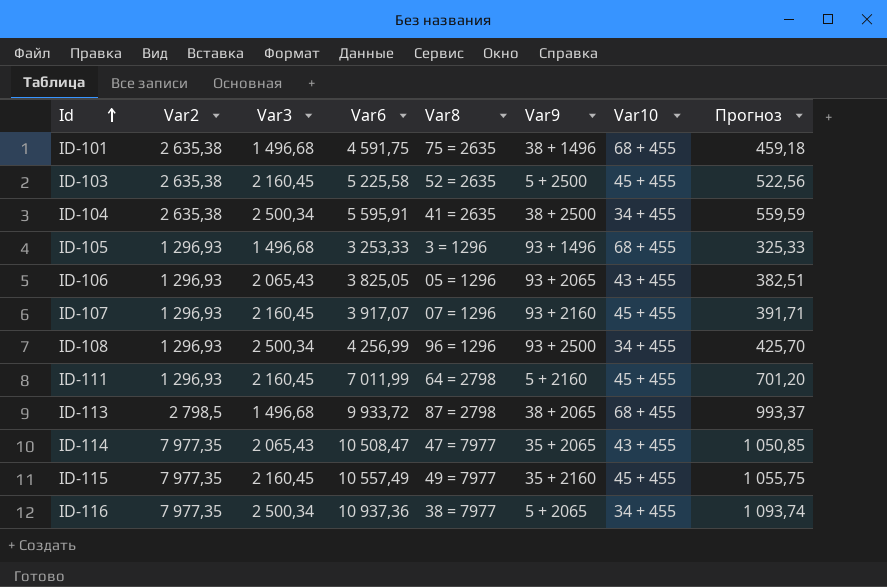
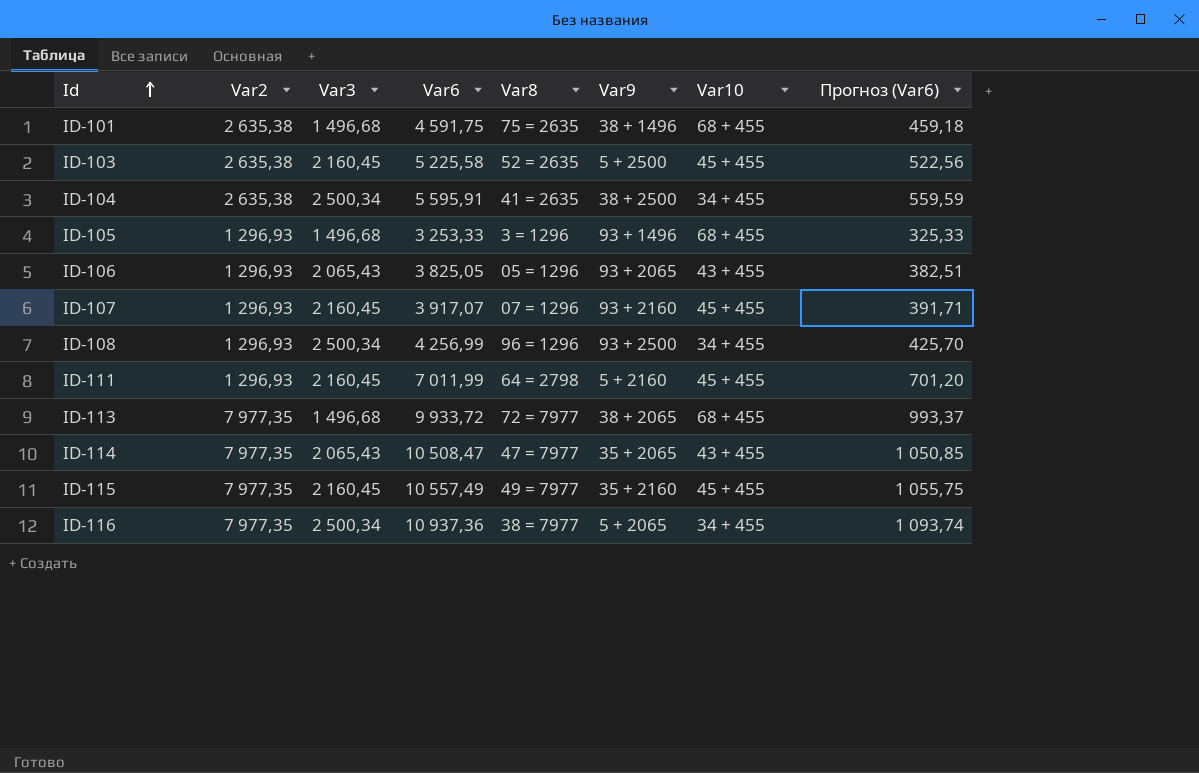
column name: Прогноз -> Прогноз (Var6)
ID-113 | Var2: 2 798,5 -> 7 977,35
ID-113 | Var8: 87 = 2798 -> 72 = 7977

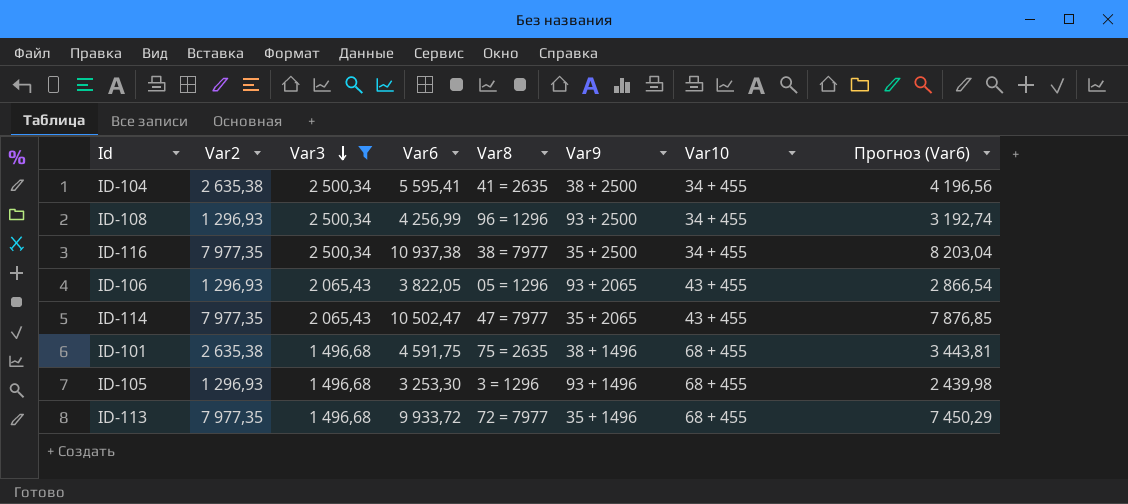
filter: none -> Var3 != 2 160,45
row order: Id ascending -> Var3 descending
column Прогноз (Var6) | formula: [Var6] * 0,1 -> [Var6] * 0,75
ID-104 | Var6: 5 595,91 -> 5 595,41
ID-116 | Var6: 10 937,36 -> 10 937,38
ID-116 | Var9: 5 + 2065 -> 35 + 2500
ID-106 | Var6: 3 825,05 -> 3 822,05
ID-114 | Var6: 10 508,47 -> 10 502,47
ID-105 | Var6: 3 253,33 -> 3 253,30
ID-113 | Var9: 38 + 2065 -> 35 + 1496

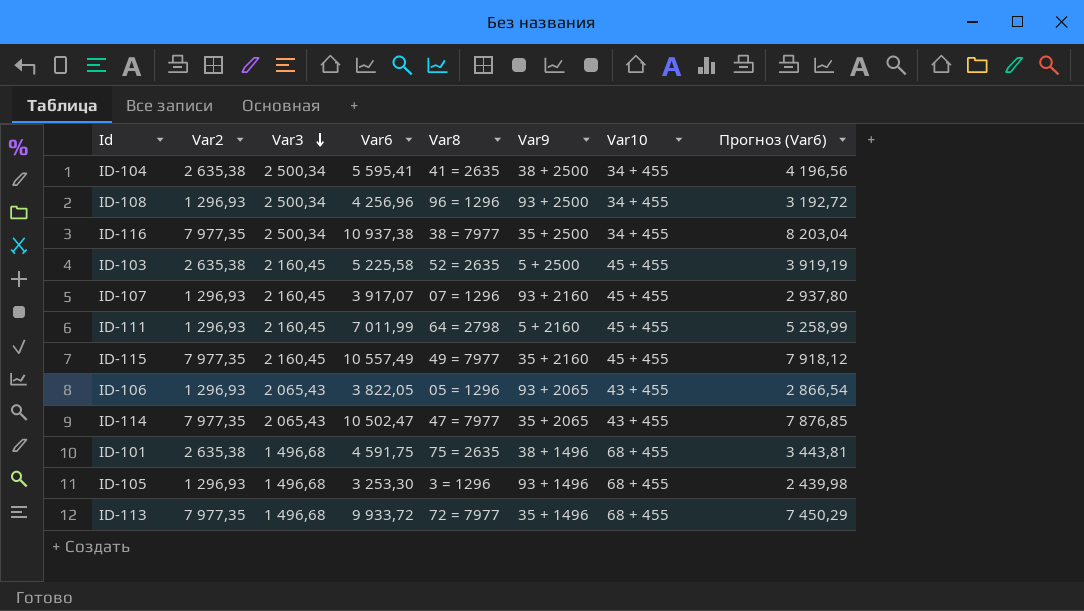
filter: Var3 != 2 160,45 -> none
ID-108 | Var6: 4 256,99 -> 4 256,96
ID-108 | Прогноз (Var6): 3 192,74 -> 3 192,72

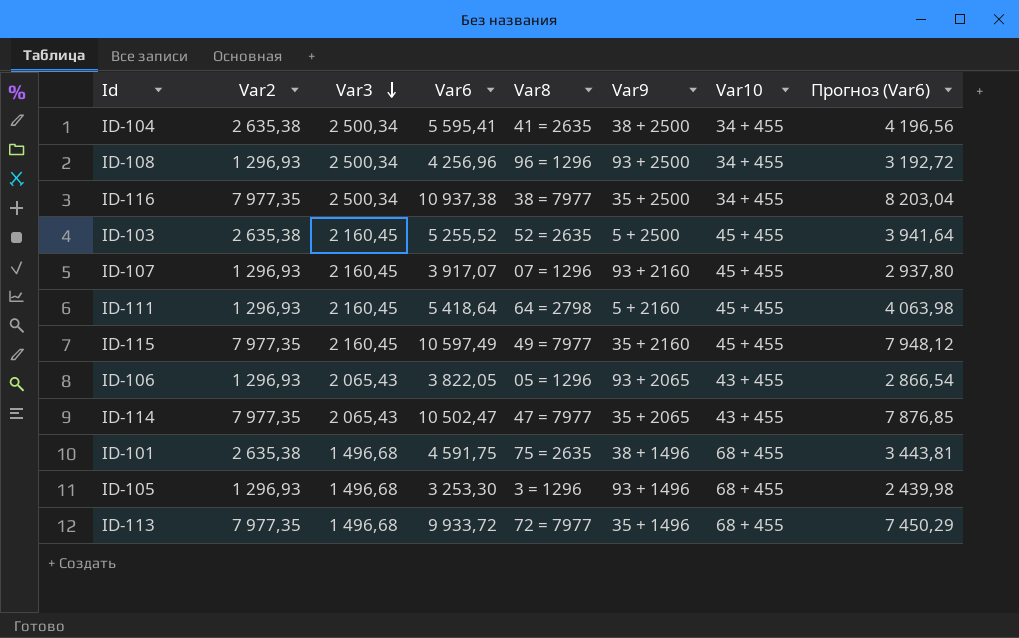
ID-103 | Var6: 5 225,58 -> 5 255,52
ID-103 | Прогноз (Var6): 3 919,19 -> 3 941,64
ID-111 | Var6: 7 011,99 -> 5 418,64
ID-111 | Прогноз (Var6): 5 258,99 -> 4 063,98
ID-115 | Var6: 10 557,49 -> 10 597,49
ID-115 | Прогноз (Var6): 7 918,12 -> 7 948,12

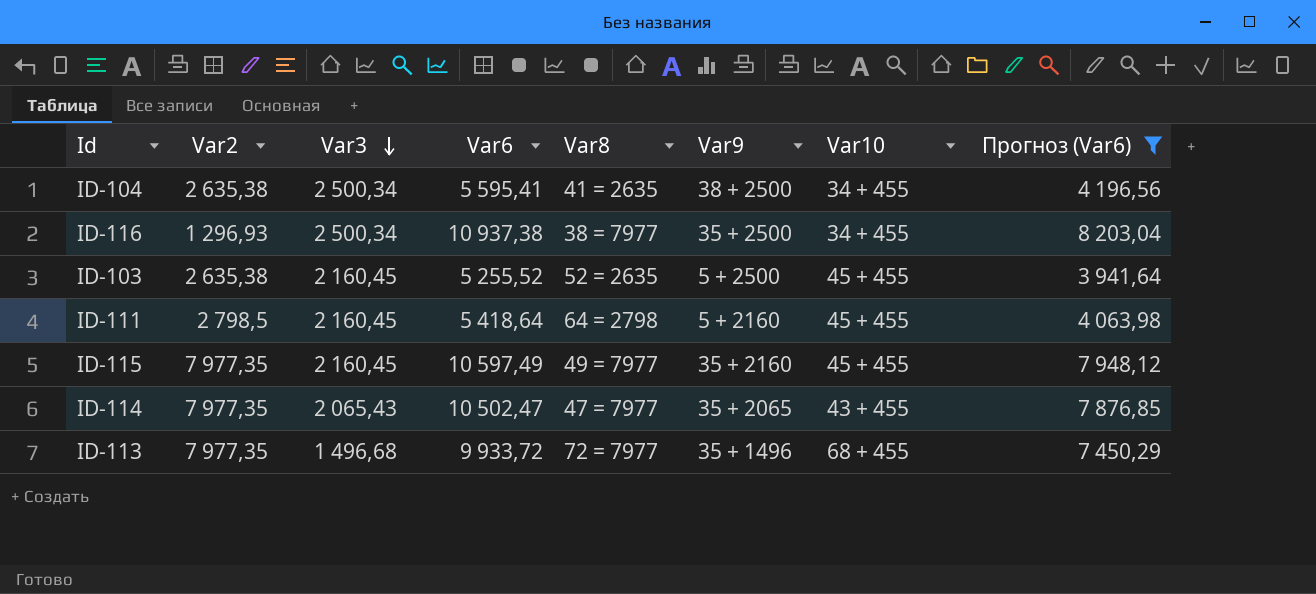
filter: none -> Прогноз (Var6) >= 3 941,64
ID-116 | Var2: 7 977,35 -> 1 296,93
ID-111 | Var2: 1 296,93 -> 2 798,5

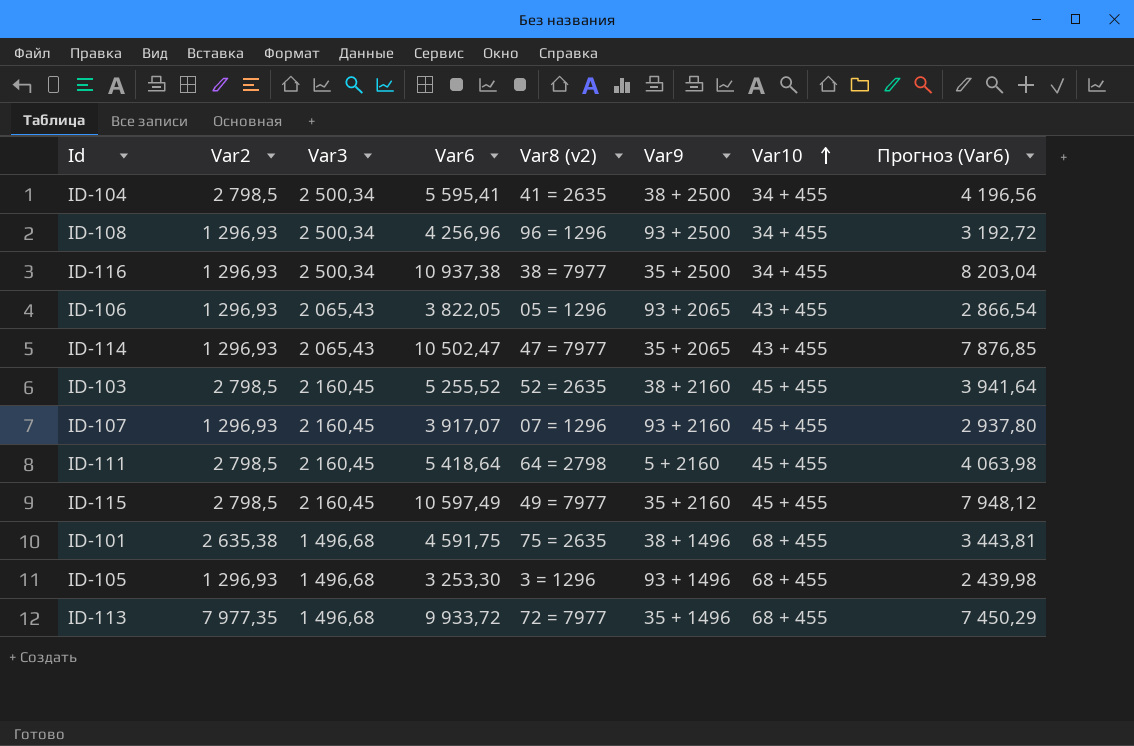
filter: Прогноз (Var6) >= 3 941,64 -> none
row order: Var3 descending -> Var10 ascending
column name: Var8 -> Var8 (v2)
ID-104 | Var2: 2 635,38 -> 2 798,5
ID-114 | Var2: 7 977,35 -> 1 296,93
ID-103 | Var2: 2 635,38 -> 2 798,5
ID-103 | Var9: 5 + 2500 -> 38 + 2160
ID-115 | Var2: 7 977,35 -> 2 798,5

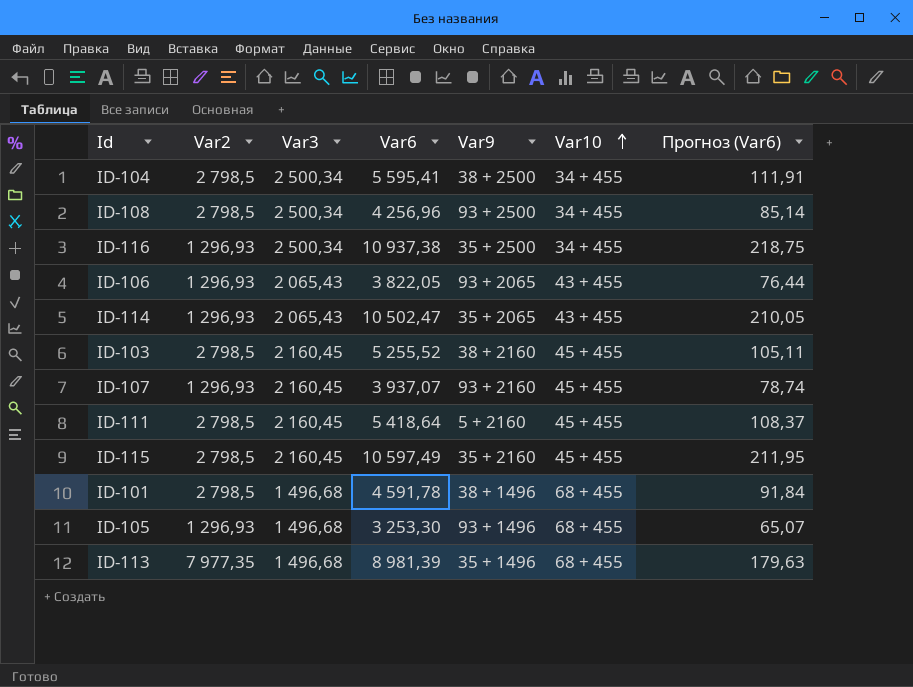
column Var8 (v2) | position: 5 -> none
column Прогноз (Var6) | formula: [Var6] * 0,75 -> [Var6] * 0,02
ID-108 | Var2: 1 296,93 -> 2 798,5
ID-107 | Var6: 3 917,07 -> 3 937,07
ID-101 | Var2: 2 635,38 -> 2 798,5
ID-101 | Var6: 4 591,75 -> 4 591,78
ID-113 | Var6: 9 933,72 -> 8 981,39

